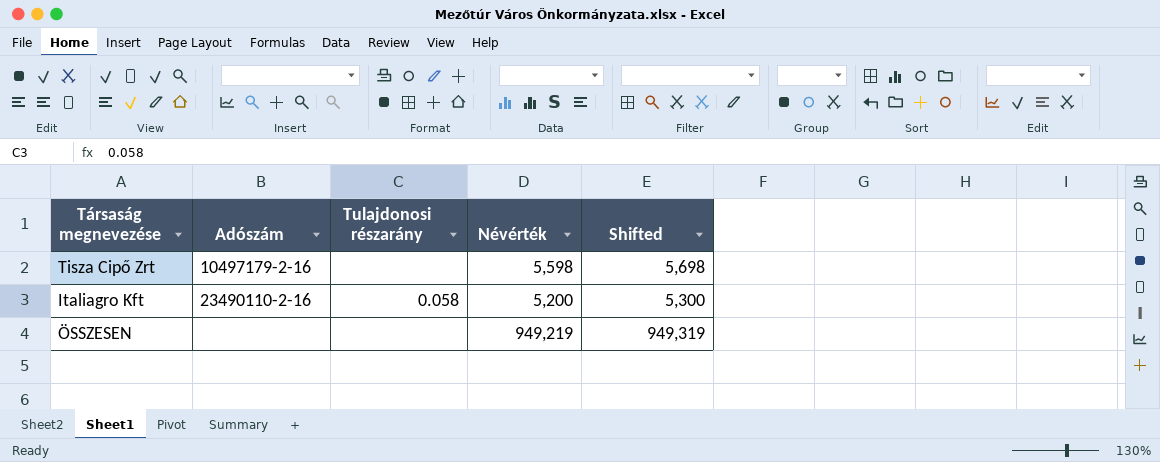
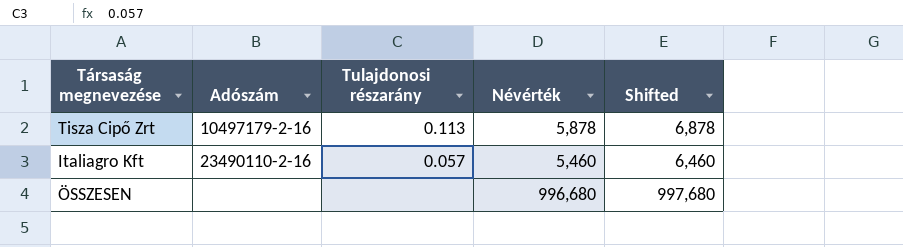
column Shifted | formula: [Névérték] + 100 -> [Névérték] + 1000
Tisza Cipő Zrt | Tulajdonosi részarány: none -> 0.113
Tisza Cipő Zrt | Névérték: 5,598 -> 5,878
Italiagro Kft | Tulajdonosi részarány: 0.058 -> 0.057
Italiagro Kft | Névérték: 5,200 -> 5,460
ÖSSZESEN | Névérték: 949,219 -> 996,680

